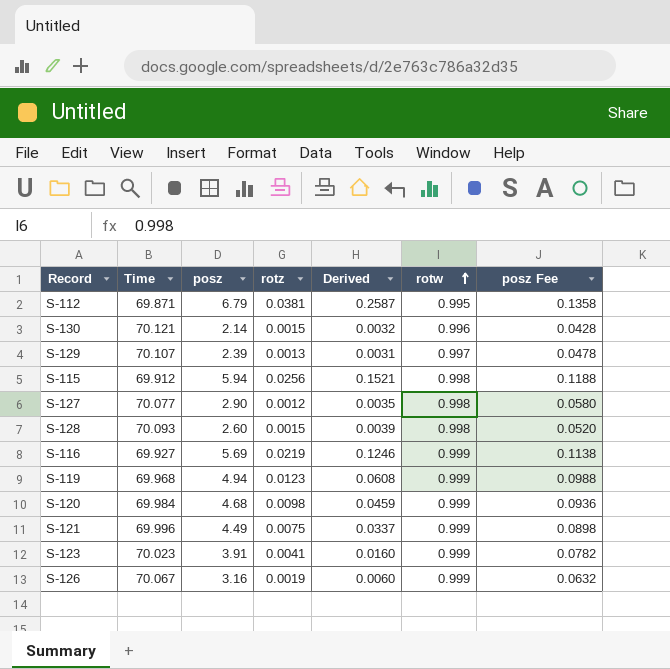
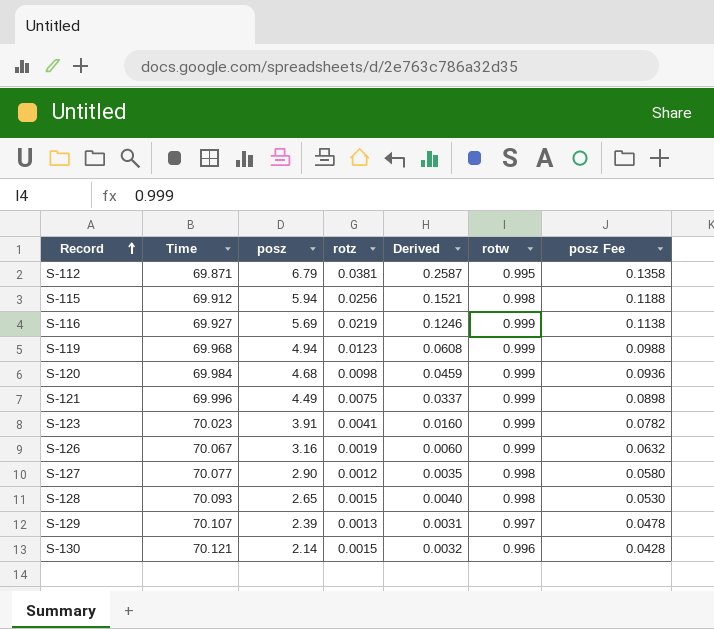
row order: rotw ascending -> Record ascending
S-128 | posz: 2.60 -> 2.65
S-128 | Derived: 0.0039 -> 0.0040
S-128 | posz Fee: 0.0520 -> 0.0530

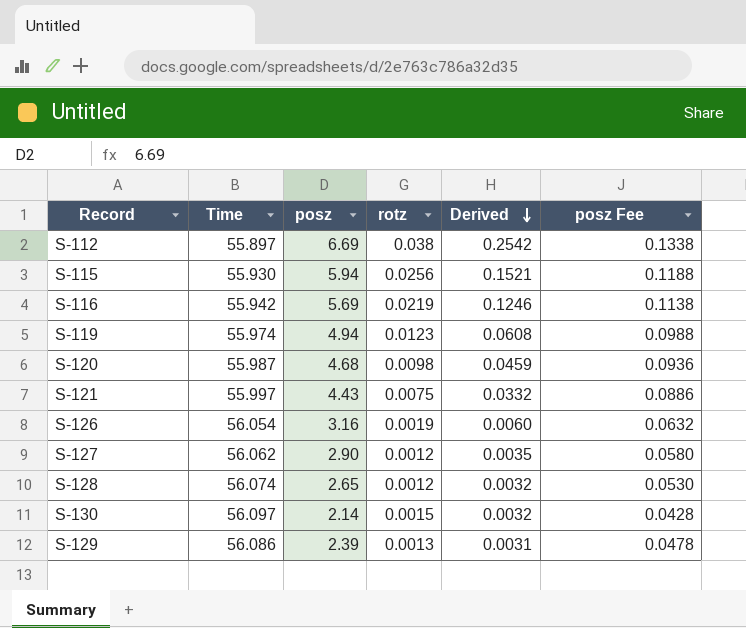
row order: Record ascending -> Derived descending
column rotw | position: 6 -> none
row S-123: 70.023 | 3.91 | 0.0041 | 0.0160 | 0.999 | 0.0782 -> none
S-112 | Time: 69.871 -> 55.897
S-112 | posz: 6.79 -> 6.69
S-112 | rotz: 0.0381 -> 0.038
S-112 | Derived: 0.2587 -> 0.2542
S-112 | posz Fee: 0.1358 -> 0.1338
S-115 | Time: 69.912 -> 55.930
S-116 | Time: 69.927 -> 55.942
S-119 | Time: 69.968 -> 55.974
S-120 | Time: 69.984 -> 55.987
S-121 | Time: 69.996 -> 55.997
S-121 | posz: 4.49 -> 4.43
S-121 | Derived: 0.0337 -> 0.0332
S-121 | posz Fee: 0.0898 -> 0.0886
S-126 | Time: 70.067 -> 56.054
S-127 | Time: 70.077 -> 56.062
S-128 | Time: 70.093 -> 56.074
S-128 | rotz: 0.0015 -> 0.0012
S-128 | Derived: 0.0040 -> 0.0032
S-130 | Time: 70.121 -> 56.097
S-129 | Time: 70.107 -> 56.086

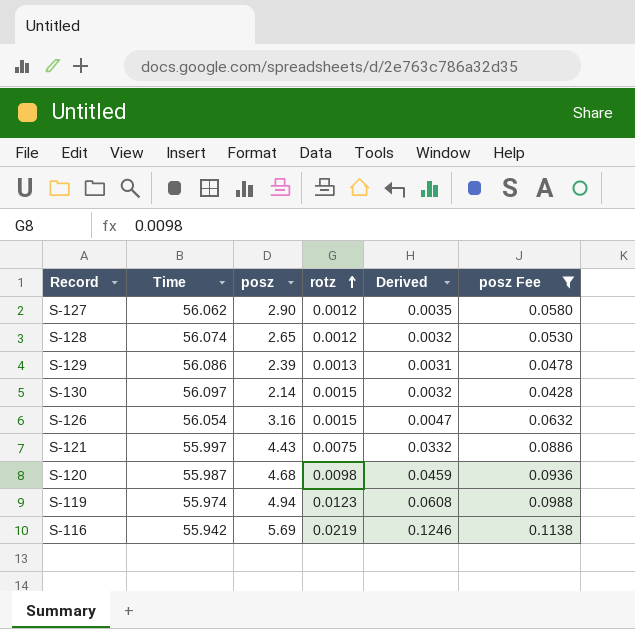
filter: none -> posz Fee <= 0.1138
row order: Derived descending -> rotz ascending
S-126 | rotz: 0.0019 -> 0.0015
S-126 | Derived: 0.0060 -> 0.0047

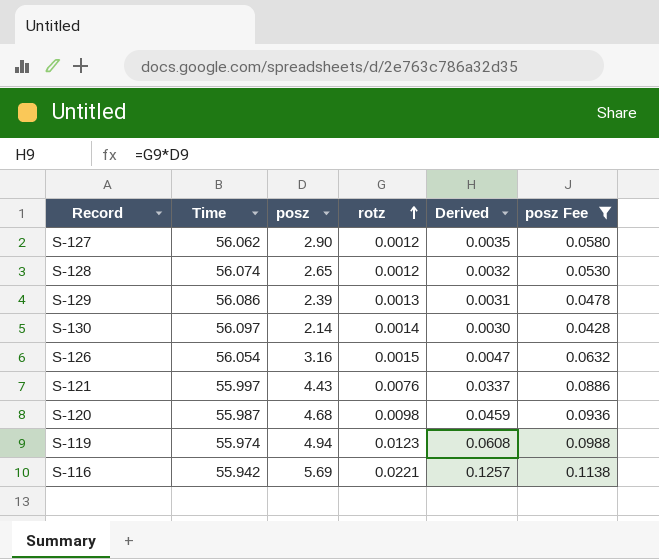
S-130 | rotz: 0.0015 -> 0.0014
S-130 | Derived: 0.0032 -> 0.0030
S-121 | rotz: 0.0075 -> 0.0076
S-121 | Derived: 0.0332 -> 0.0337
S-116 | rotz: 0.0219 -> 0.0221
S-116 | Derived: 0.1246 -> 0.1257

